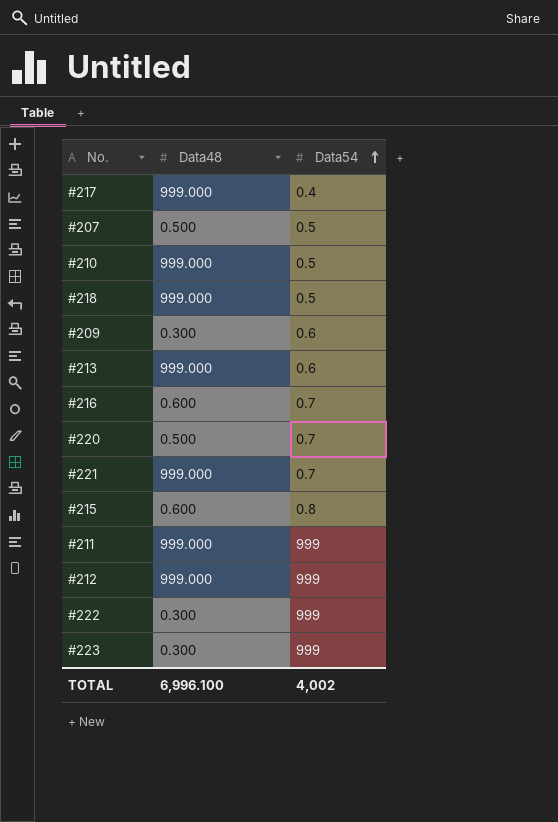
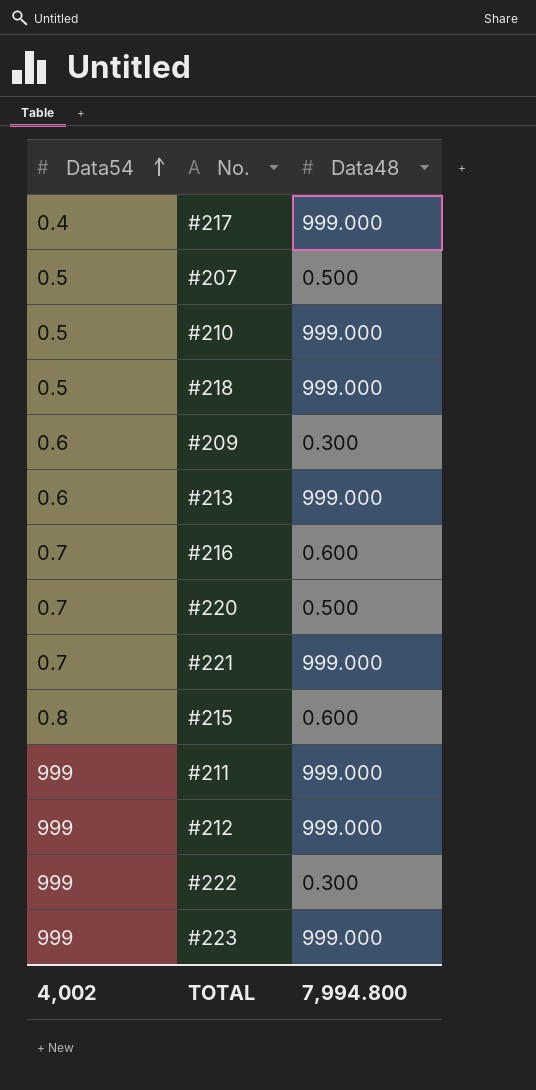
column Data54 | position: 3 -> 1
#223 | Data48: 0.300 -> 999.000
TOTAL | Data48: 6,996.100 -> 7,994.800

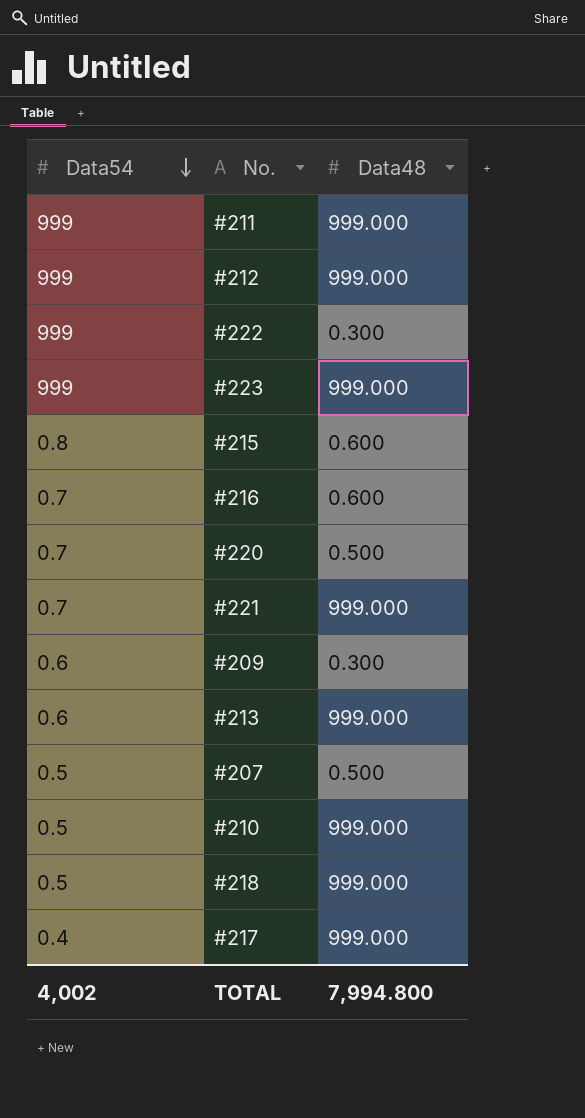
row order: Data54 ascending -> Data54 descending

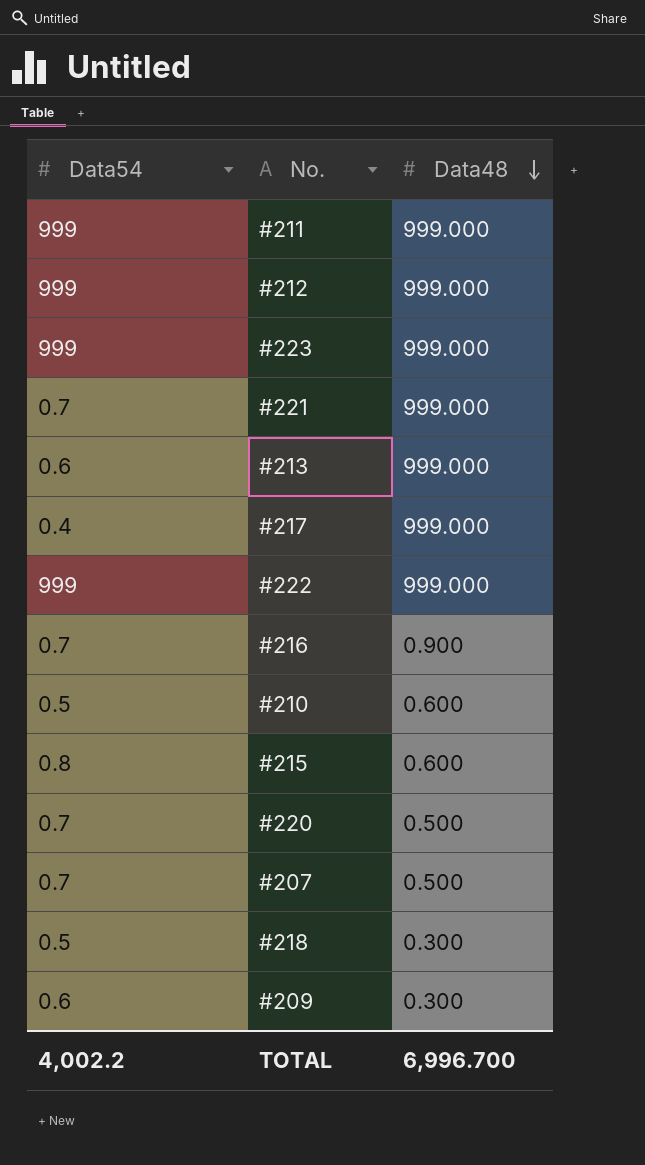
row order: Data54 descending -> Data48 descending
#222 | Data48: 0.300 -> 999.000
#216 | Data48: 0.600 -> 0.900
#210 | Data48: 999.000 -> 0.600
#207 | Data54: 0.5 -> 0.7
#218 | Data48: 999.000 -> 0.300
TOTAL | Data54: 4,002 -> 4,002.2
TOTAL | Data48: 7,994.800 -> 6,996.700

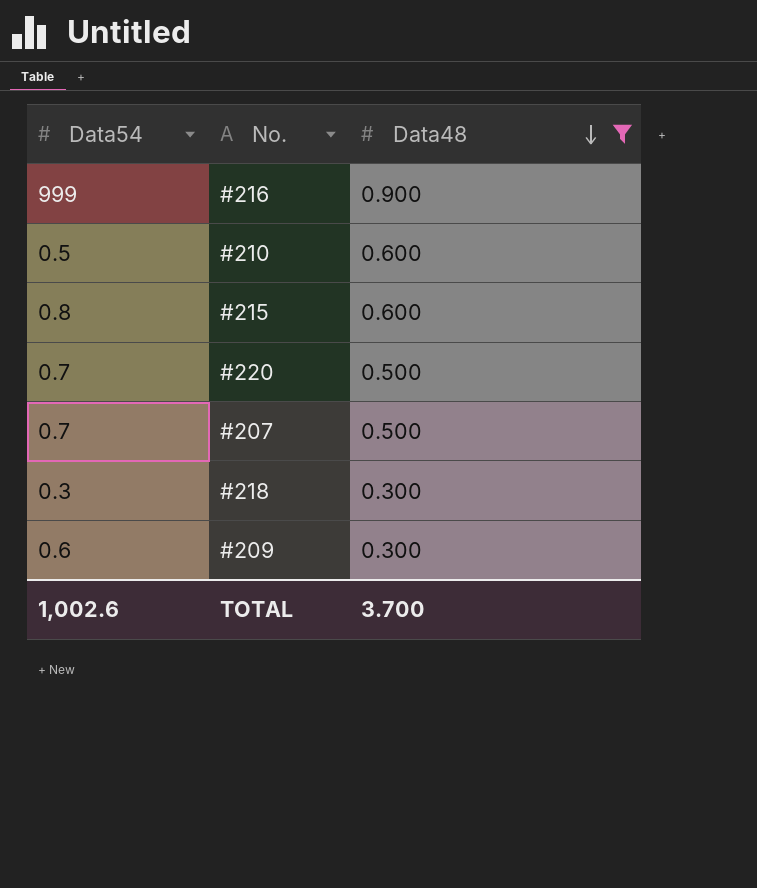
filter: none -> Data48 != 999.000
#216 | Data54: 0.7 -> 999
#218 | Data54: 0.5 -> 0.3
TOTAL | Data54: 4,002.2 -> 1,002.6
TOTAL | Data48: 6,996.700 -> 3.700

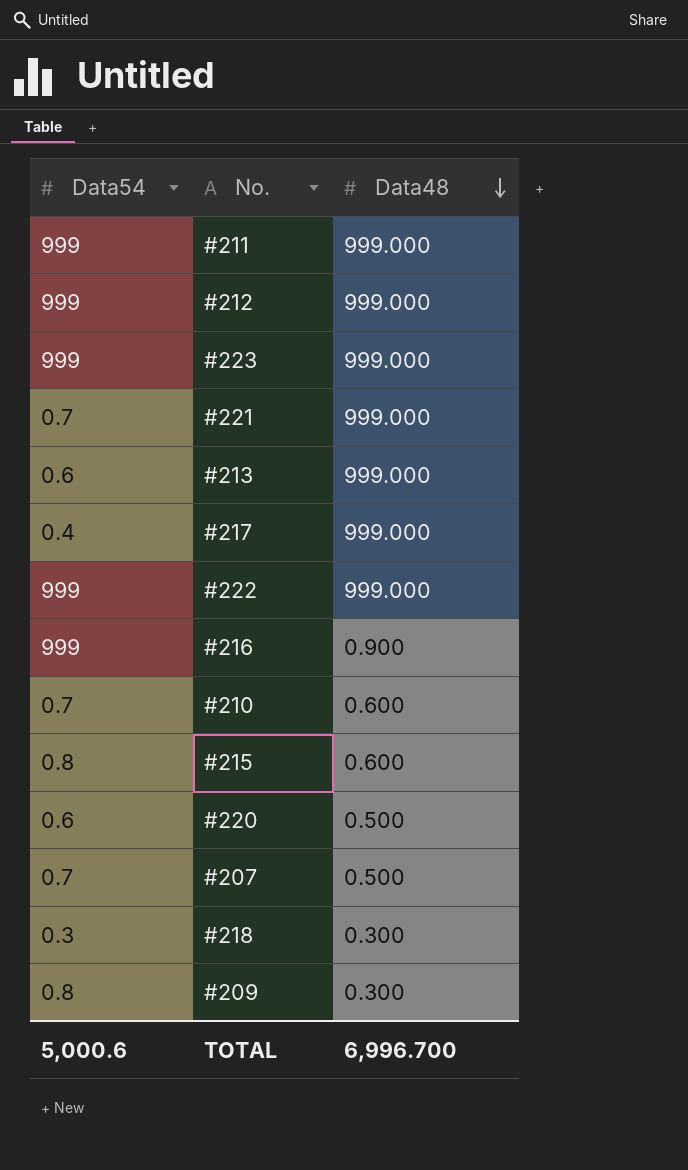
filter: Data48 != 999.000 -> none
#210 | Data54: 0.5 -> 0.7
#220 | Data54: 0.7 -> 0.6
#209 | Data54: 0.6 -> 0.8
TOTAL | Data54: 1,002.6 -> 5,000.6
TOTAL | Data48: 3.700 -> 6,996.700

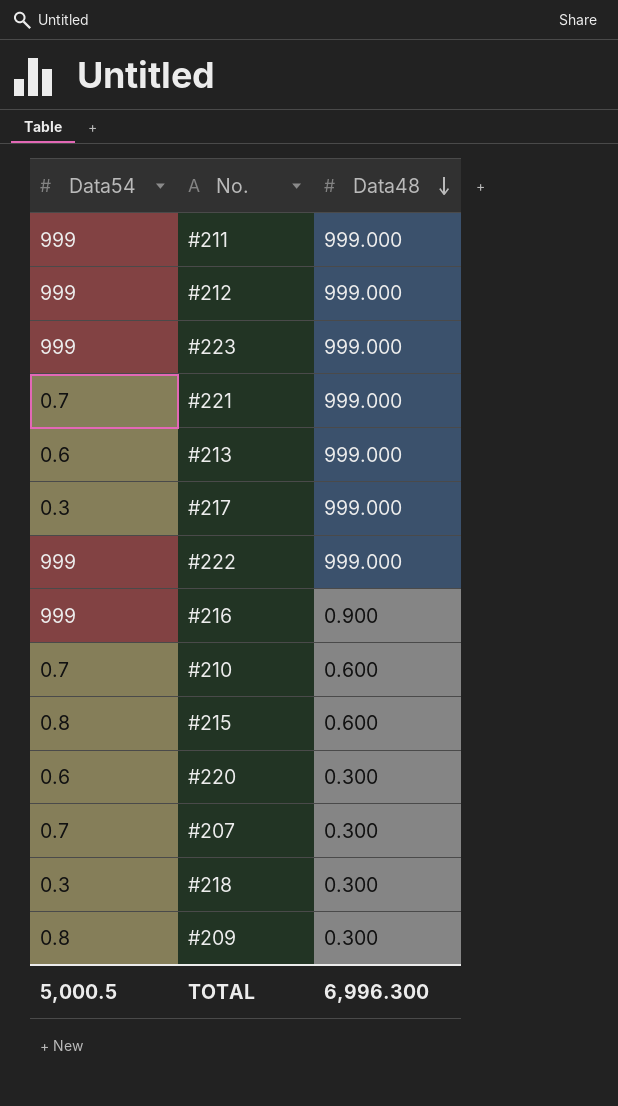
#217 | Data54: 0.4 -> 0.3
#220 | Data48: 0.500 -> 0.300
#207 | Data48: 0.500 -> 0.300
TOTAL | Data54: 5,000.6 -> 5,000.5
TOTAL | Data48: 6,996.700 -> 6,996.300

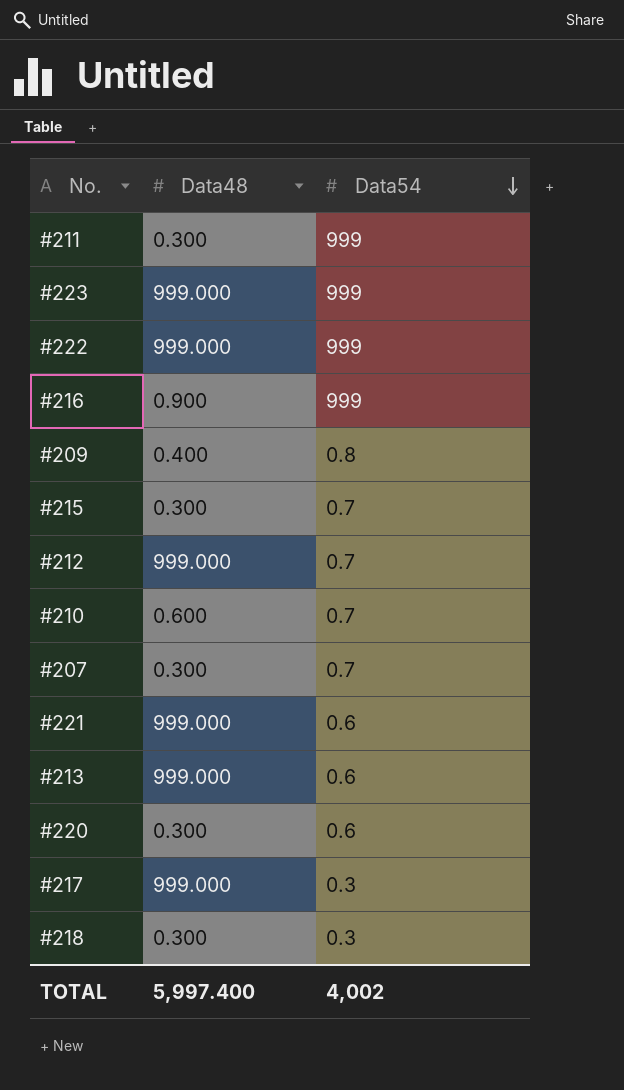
row order: Data48 descending -> Data54 descending
column Data54 | position: 1 -> 3
#211 | Data48: 999.000 -> 0.300
#209 | Data48: 0.300 -> 0.400
#215 | Data48: 0.600 -> 0.300
#215 | Data54: 0.8 -> 0.7
#212 | Data54: 999 -> 0.7
#221 | Data54: 0.7 -> 0.6
TOTAL | Data48: 6,996.300 -> 5,997.400
TOTAL | Data54: 5,000.5 -> 4,002

